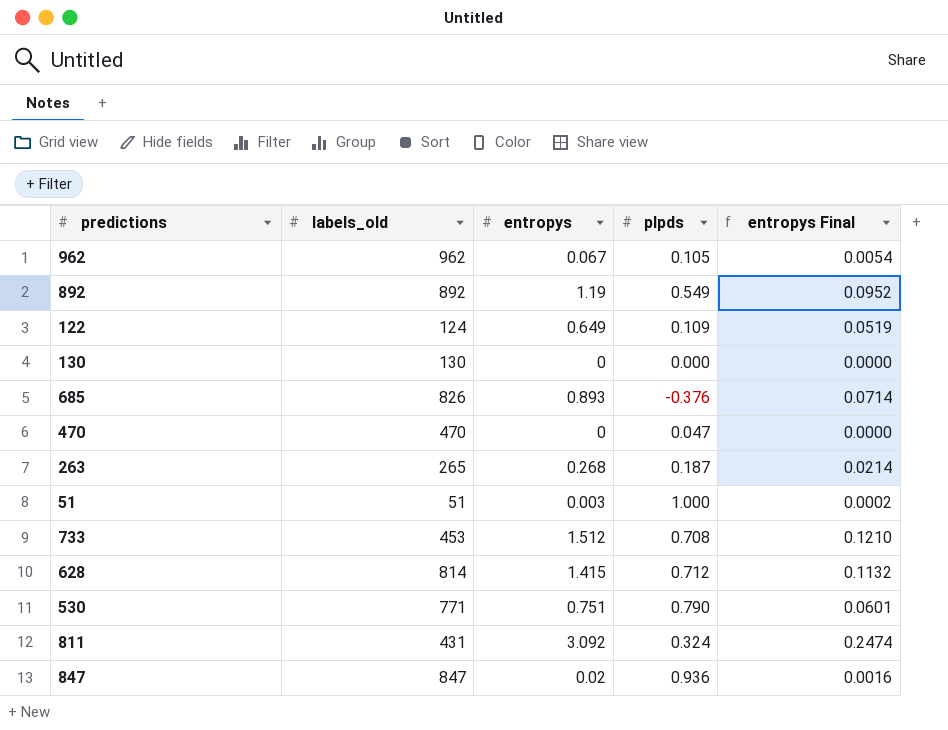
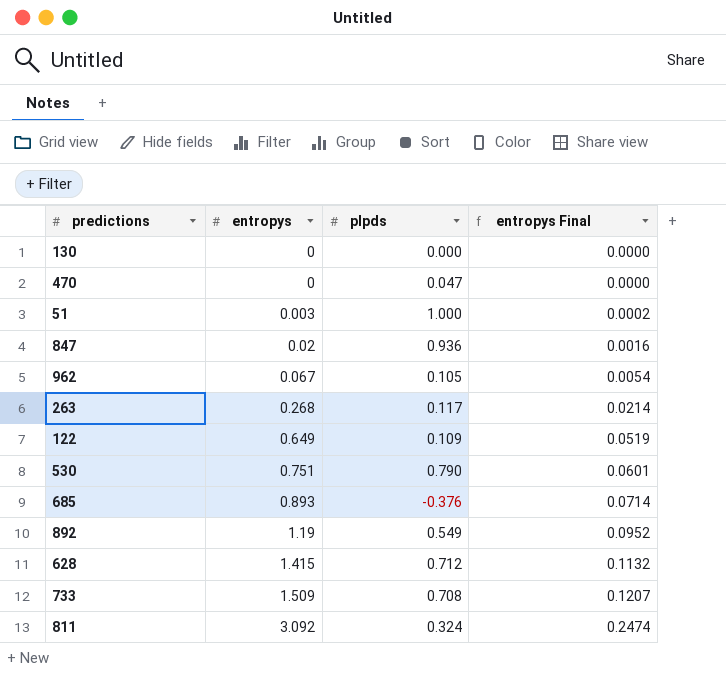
row order: none -> entropys ascending
column labels_old | position: 2 -> none
263 | plpds: 0.187 -> 0.117
733 | entropys: 1.512 -> 1.509
733 | entropys Final: 0.1210 -> 0.1207

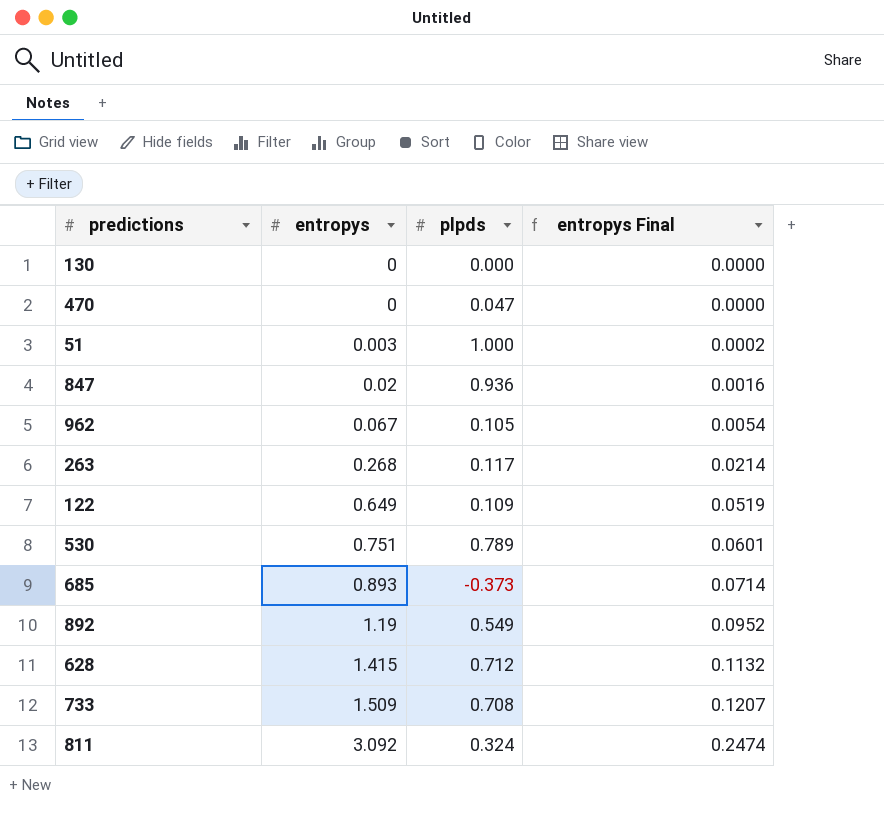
530 | plpds: 0.790 -> 0.789
685 | plpds: -0.376 -> -0.373

